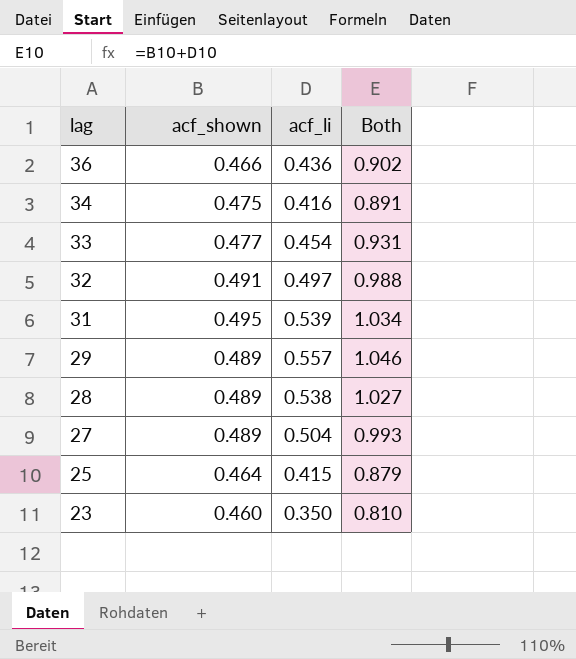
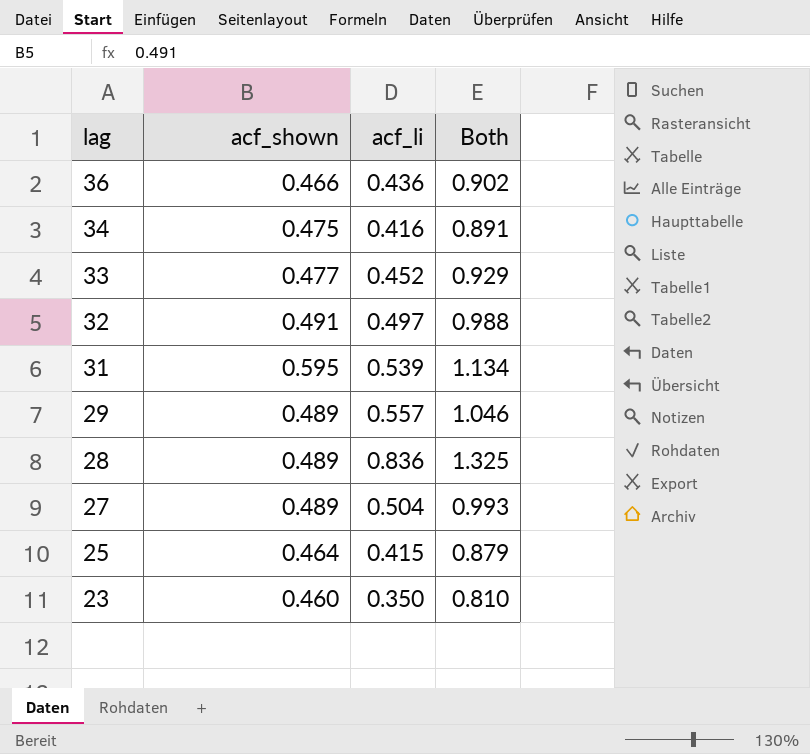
33 | acf_li: 0.454 -> 0.452
33 | Both: 0.931 -> 0.929
31 | acf_shown: 0.495 -> 0.595
31 | Both: 1.034 -> 1.134
28 | acf_li: 0.538 -> 0.836
28 | Both: 1.027 -> 1.325

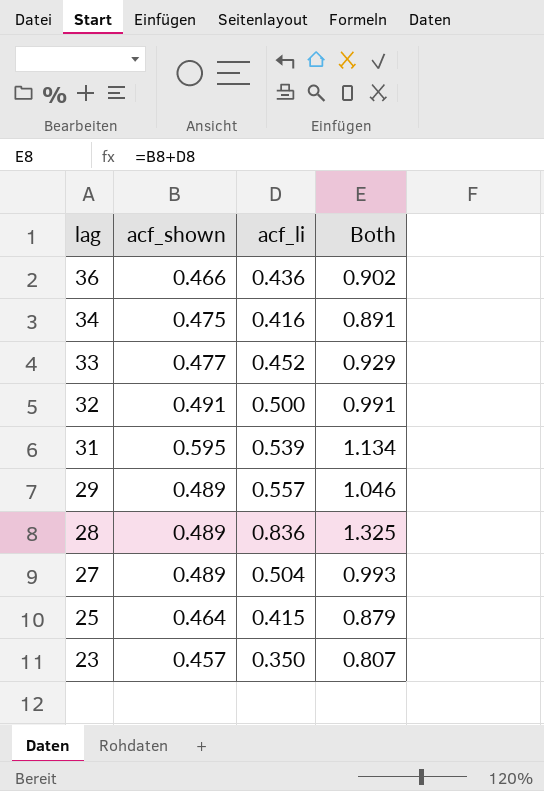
32 | acf_li: 0.497 -> 0.500
32 | Both: 0.988 -> 0.991
23 | acf_shown: 0.460 -> 0.457
23 | Both: 0.810 -> 0.807

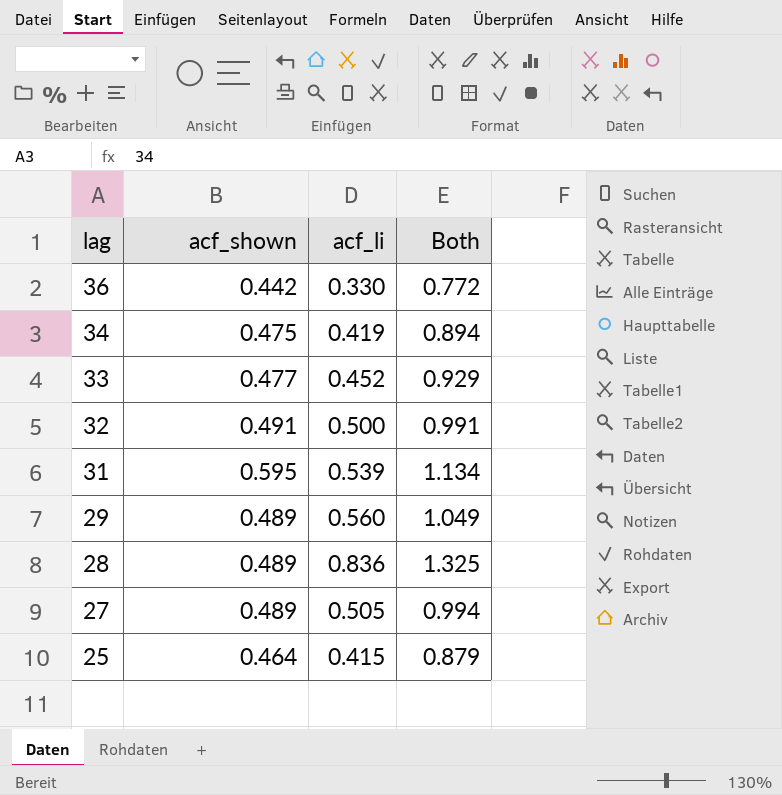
row 23: 0.457 | 0.350 | 0.807 -> none
36 | acf_shown: 0.466 -> 0.442
36 | acf_li: 0.436 -> 0.330
36 | Both: 0.902 -> 0.772
34 | acf_li: 0.416 -> 0.419
34 | Both: 0.891 -> 0.894
29 | acf_li: 0.557 -> 0.560
29 | Both: 1.046 -> 1.049
27 | acf_li: 0.504 -> 0.505
27 | Both: 0.993 -> 0.994

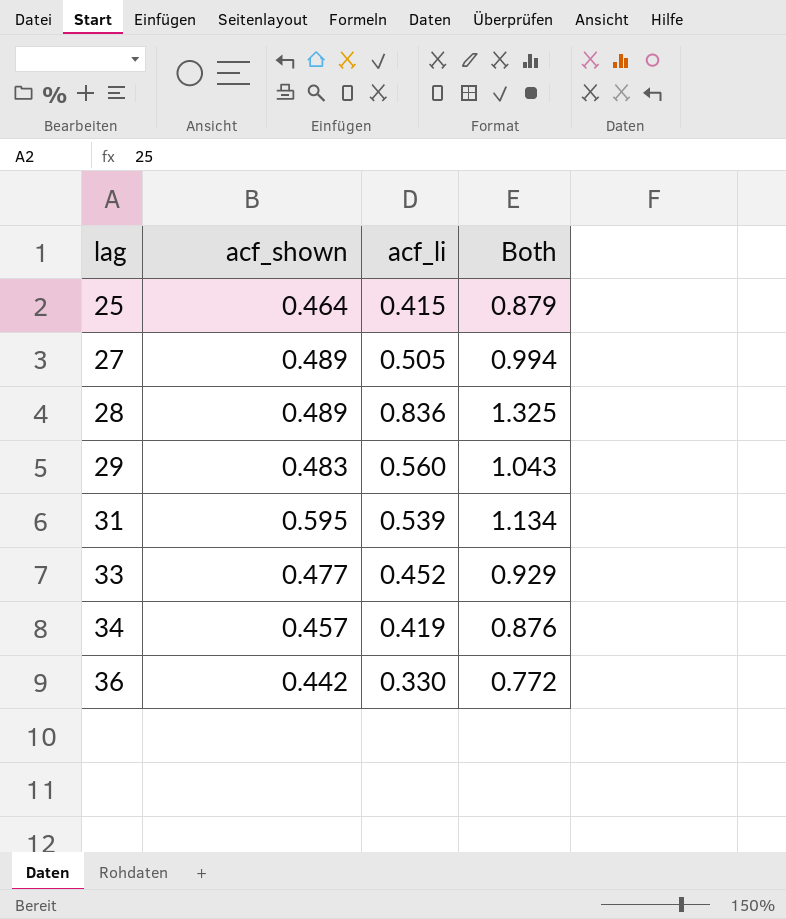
row order: lag descending -> lag ascending
row 32: 0.491 | 0.500 | 0.991 -> none
29 | acf_shown: 0.489 -> 0.483
29 | Both: 1.049 -> 1.043
34 | acf_shown: 0.475 -> 0.457
34 | Both: 0.894 -> 0.876

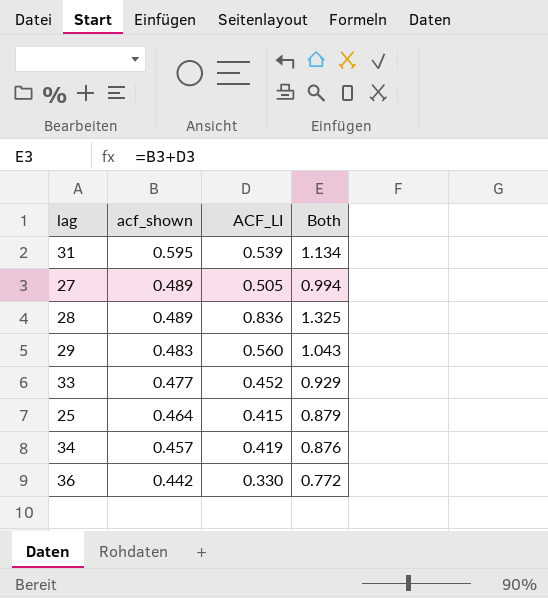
row order: lag ascending -> acf_shown descending
column name: acf_li -> ACF_LI

